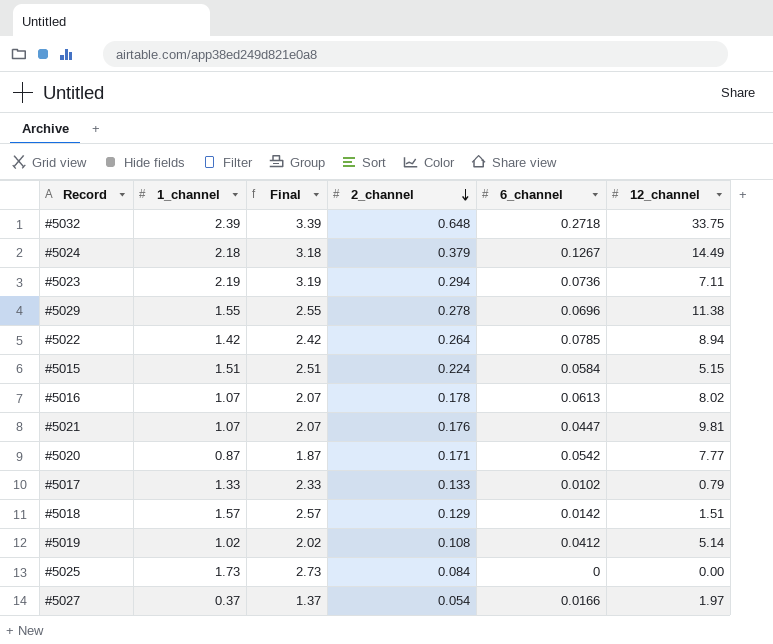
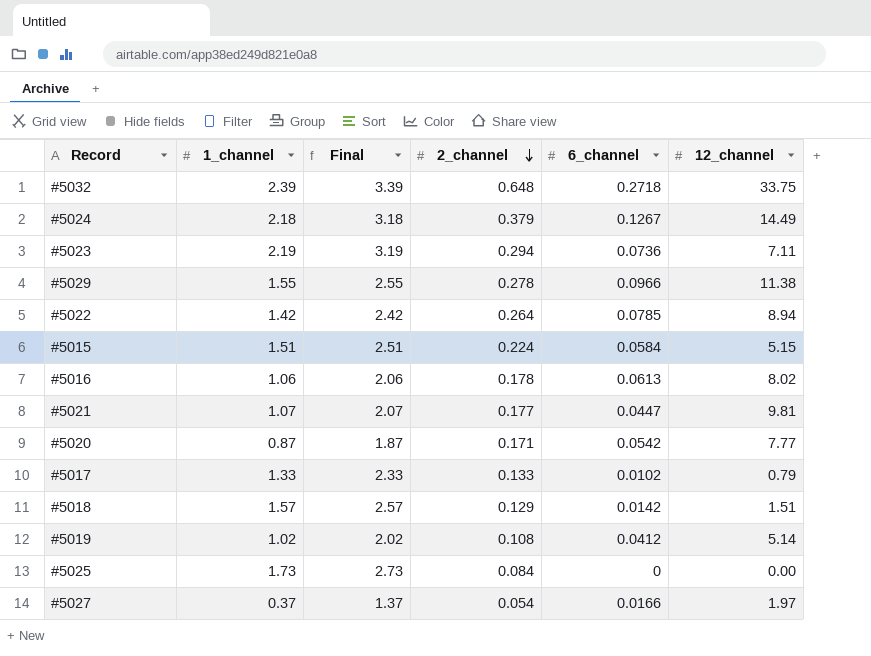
#5029 | 6_channel: 0.0696 -> 0.0966
#5016 | 1_channel: 1.07 -> 1.06
#5016 | Final: 2.07 -> 2.06
#5021 | 2_channel: 0.176 -> 0.177

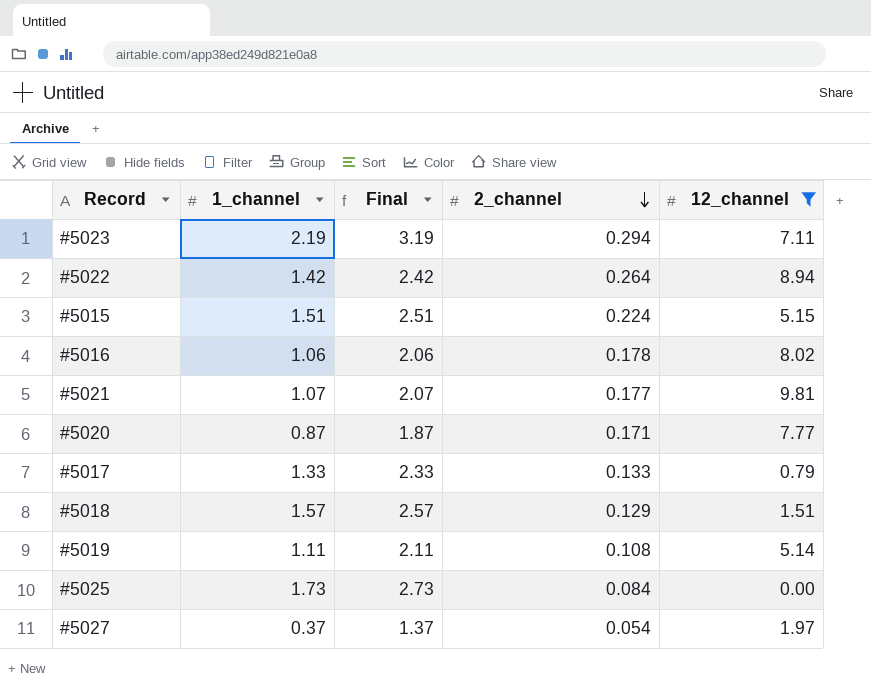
filter: none -> 12_channel <= 9.81
column 6_channel | position: 5 -> none
#5019 | 1_channel: 1.02 -> 1.11
#5019 | Final: 2.02 -> 2.11

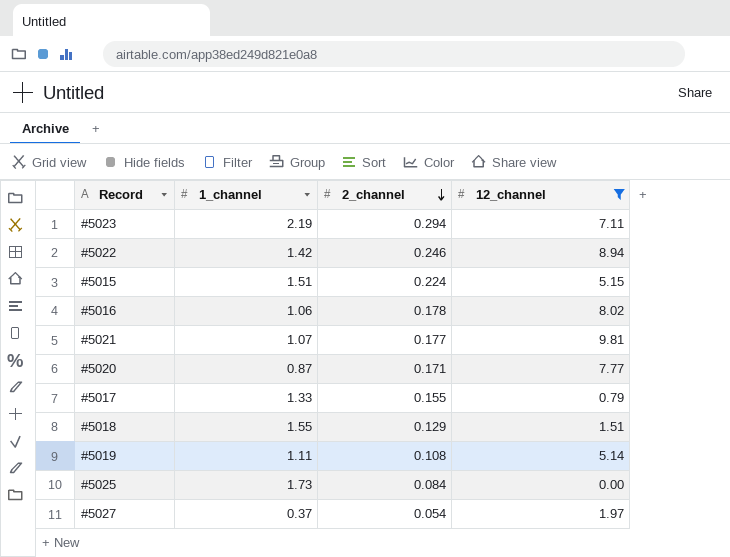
column Final | formula: [1_channel] + 1 -> none
#5022 | 2_channel: 0.264 -> 0.246
#5017 | 2_channel: 0.133 -> 0.155
#5018 | 1_channel: 1.57 -> 1.55

